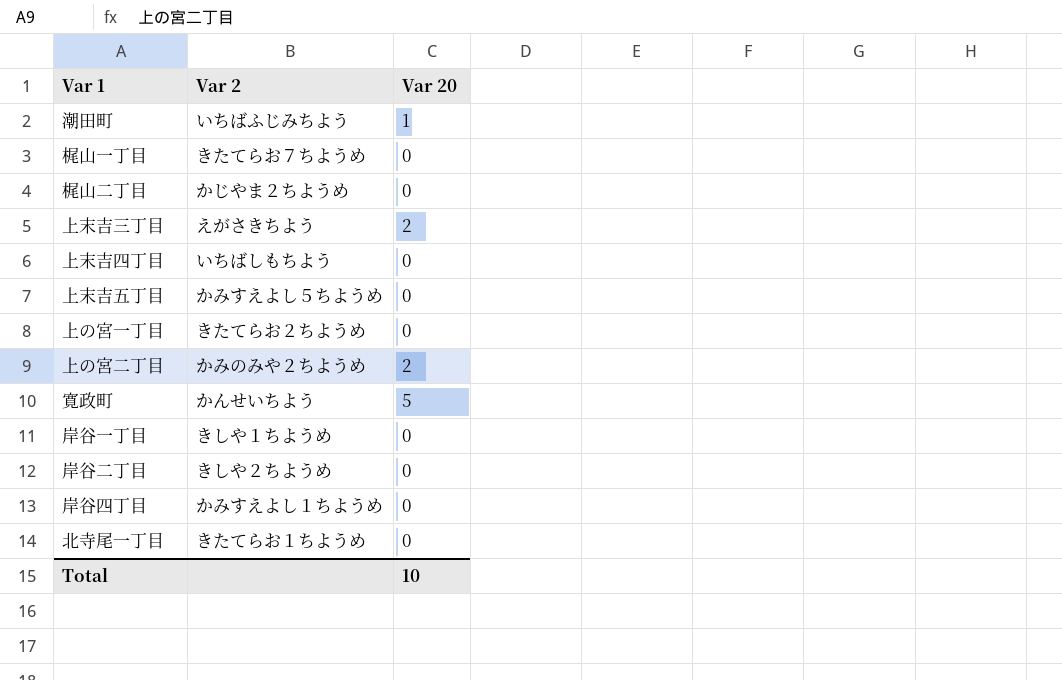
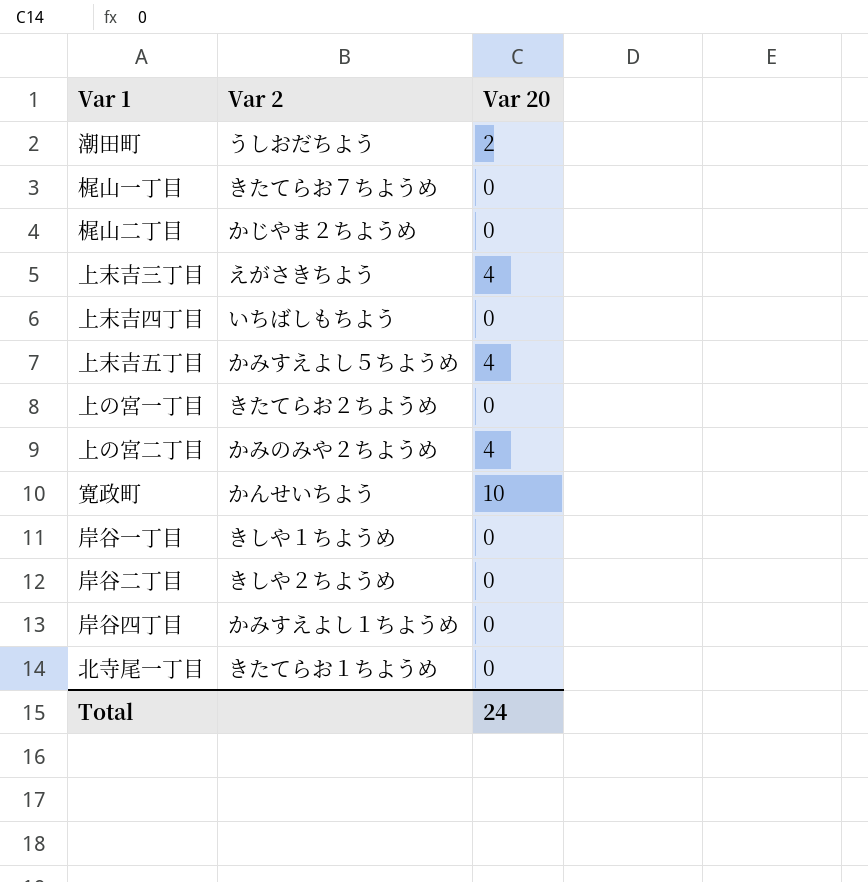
潮田町 | Var 2: いちばふじみちよう -> うしおだちよう
潮田町 | Var 20: 1 -> 2
上末吉三丁目 | Var 20: 2 -> 4
上末吉五丁目 | Var 20: 0 -> 4
上の宮二丁目 | Var 20: 2 -> 4
寛政町 | Var 20: 5 -> 10
Total | Var 20: 10 -> 24

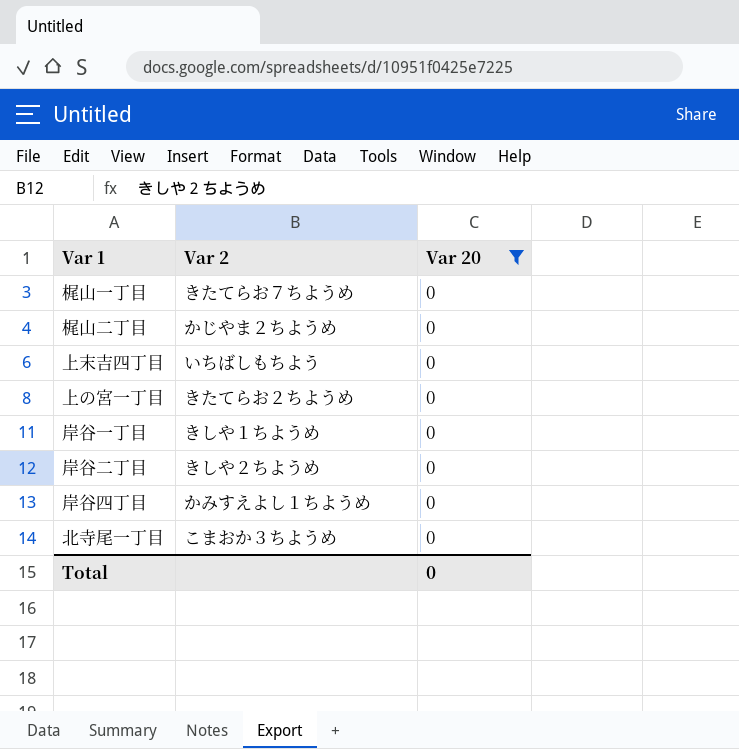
filter: none -> Var 20 = 0
北寺尾一丁目 | Var 2: きたてらお１ちようめ -> こまおか３ちようめ
Total | Var 20: 24 -> 0

